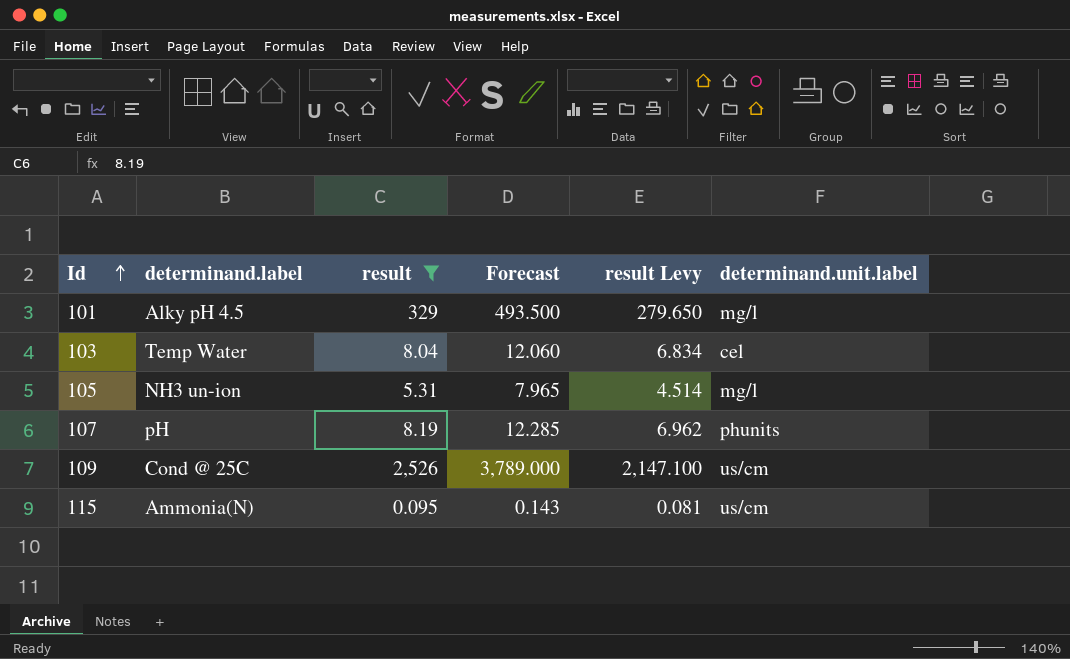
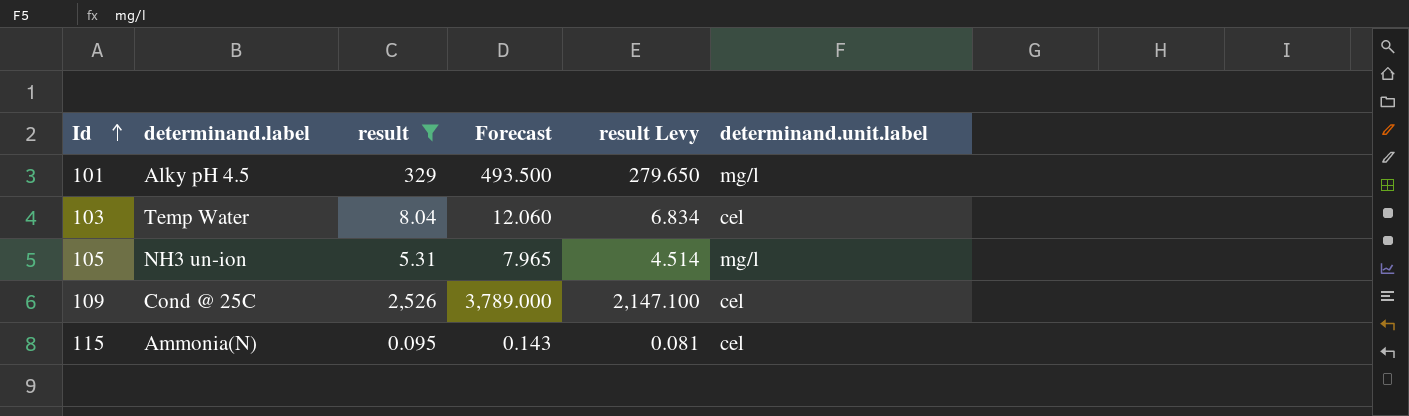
row 107: pH | 8.19 | 12.285 | 6.962 | phunits -> none
109 | determinand.unit.label: us/cm -> cel
115 | determinand.unit.label: us/cm -> cel

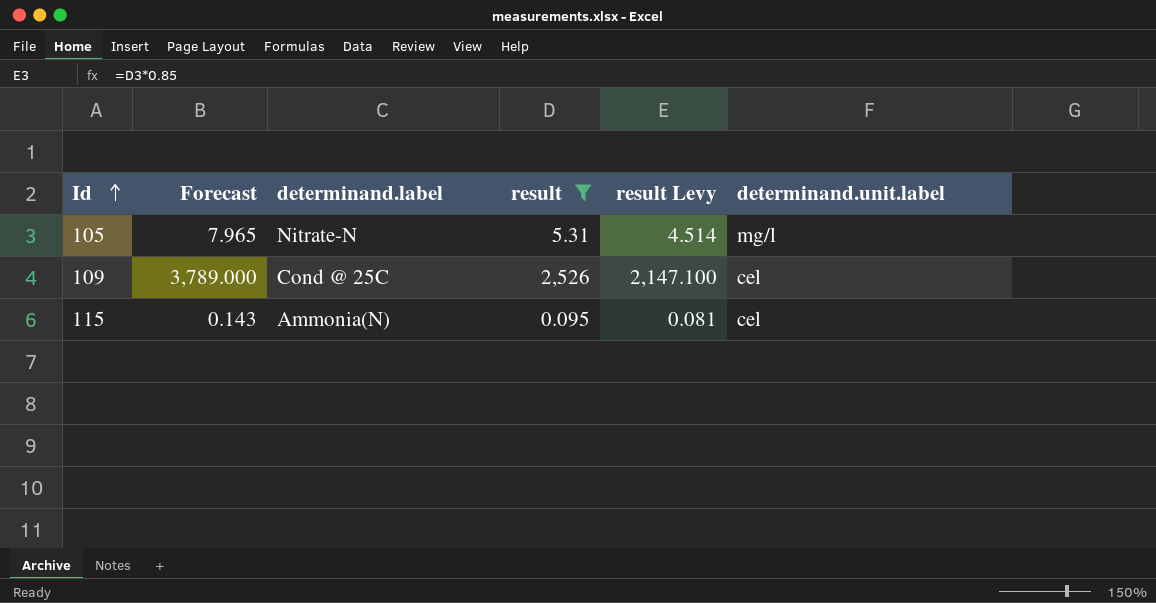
column Forecast | position: 4 -> 2
row 101: Alky pH 4.5 | 329 | 493.500 | 279.650 | mg/l -> none
row 103: Temp Water | 8.04 | 12.060 | 6.834 | cel -> none
105 | determinand.label: NH3 un-ion -> Nitrate-N

